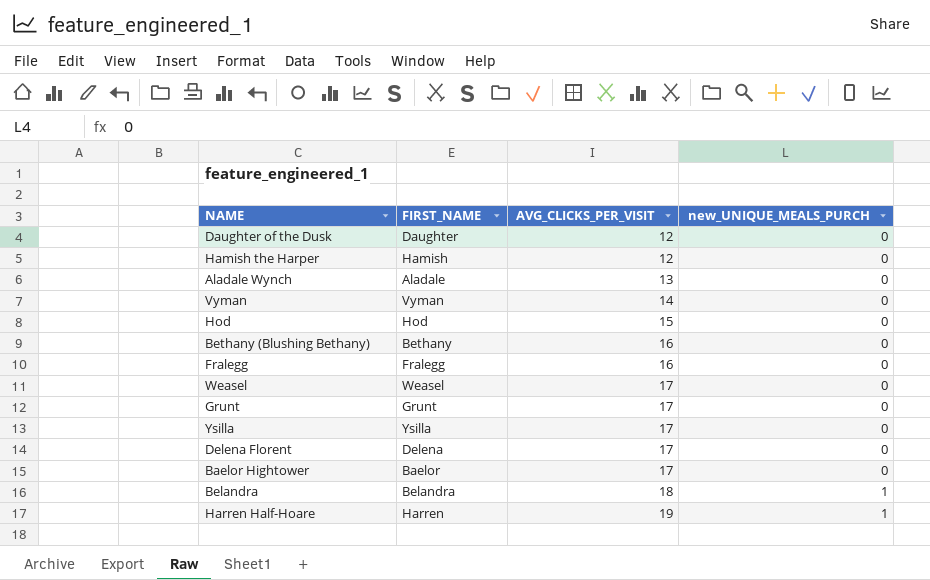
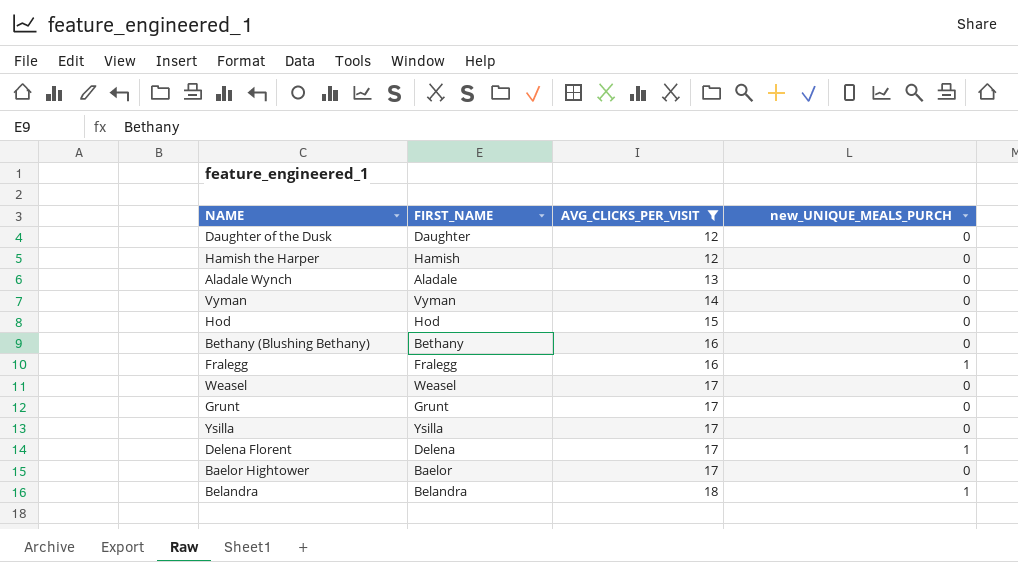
filter: none -> AVG_CLICKS_PER_VISIT != 19
Fralegg | new_UNIQUE_MEALS_PURCH: 0 -> 1
Delena Florent | new_UNIQUE_MEALS_PURCH: 0 -> 1

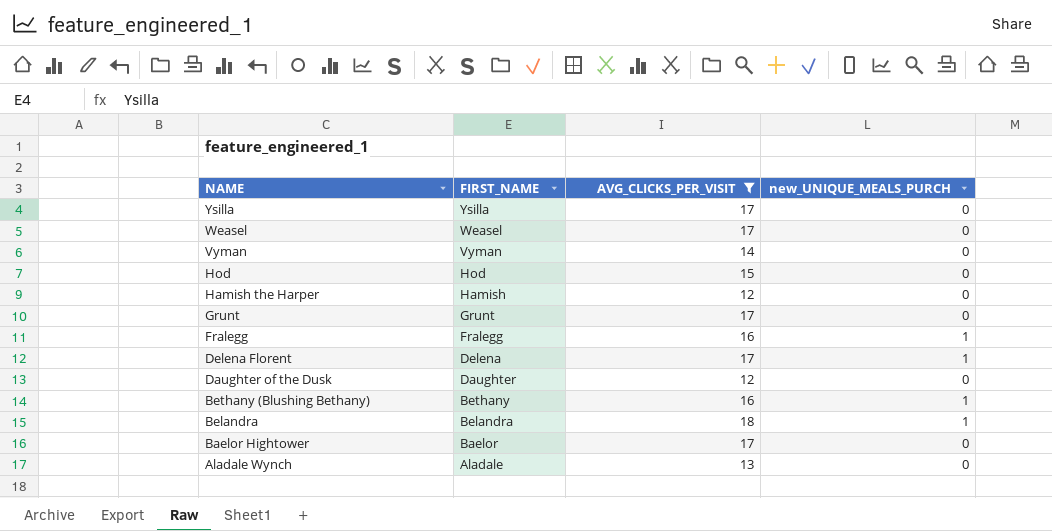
row order: AVG_CLICKS_PER_VISIT ascending -> NAME descending
Bethany (Blushing Bethany) | new_UNIQUE_MEALS_PURCH: 0 -> 1

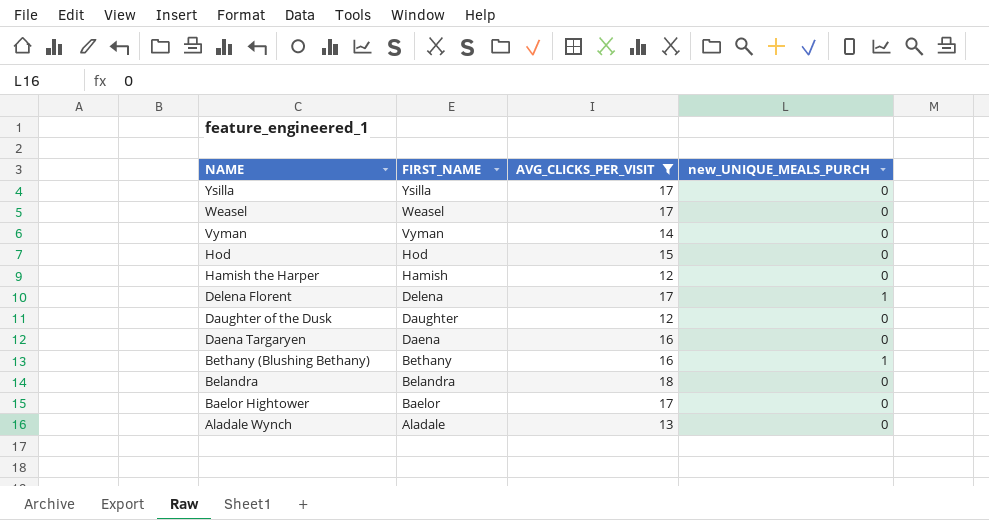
row Grunt: Grunt | 17 | 0 -> none
row Fralegg: Fralegg | 16 | 1 -> none
row Daena Targaryen: none -> Daena | 16 | 0
Belandra | new_UNIQUE_MEALS_PURCH: 1 -> 0

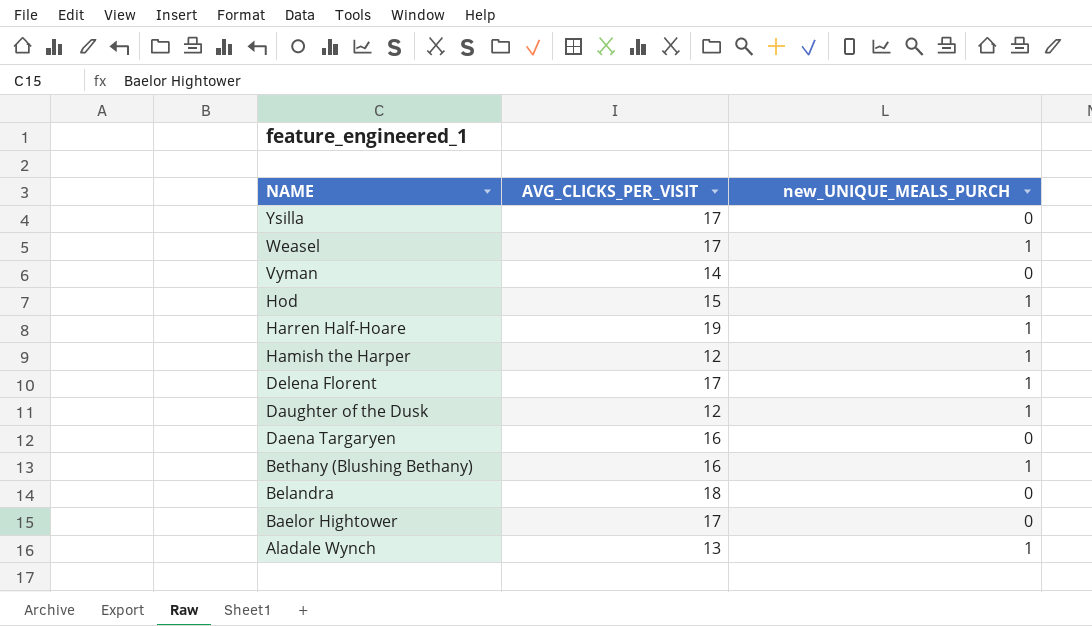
filter: AVG_CLICKS_PER_VISIT != 19 -> none
column FIRST_NAME | position: 2 -> none
Weasel | new_UNIQUE_MEALS_PURCH: 0 -> 1
Hod | new_UNIQUE_MEALS_PURCH: 0 -> 1
Hamish the Harper | new_UNIQUE_MEALS_PURCH: 0 -> 1
Daughter of the Dusk | new_UNIQUE_MEALS_PURCH: 0 -> 1
Aladale Wynch | new_UNIQUE_MEALS_PURCH: 0 -> 1

